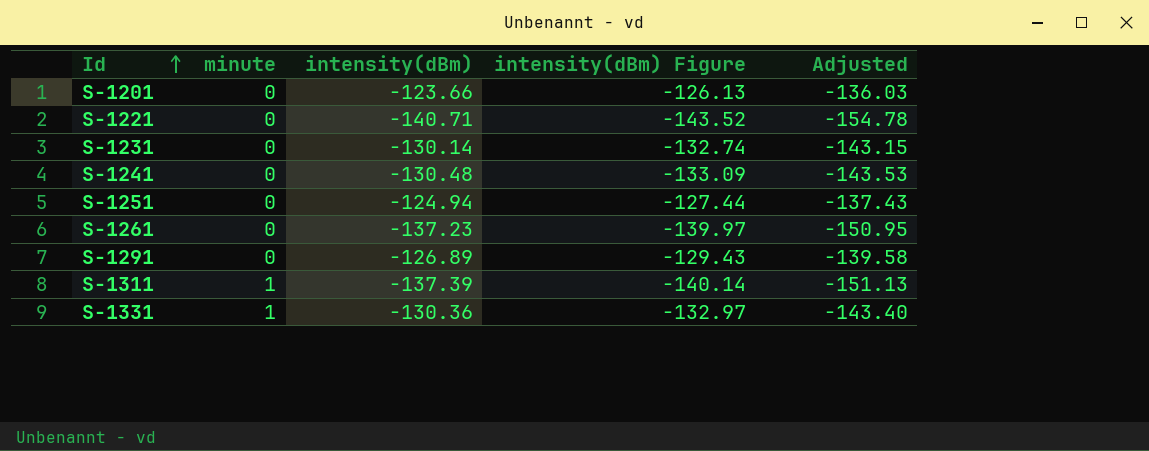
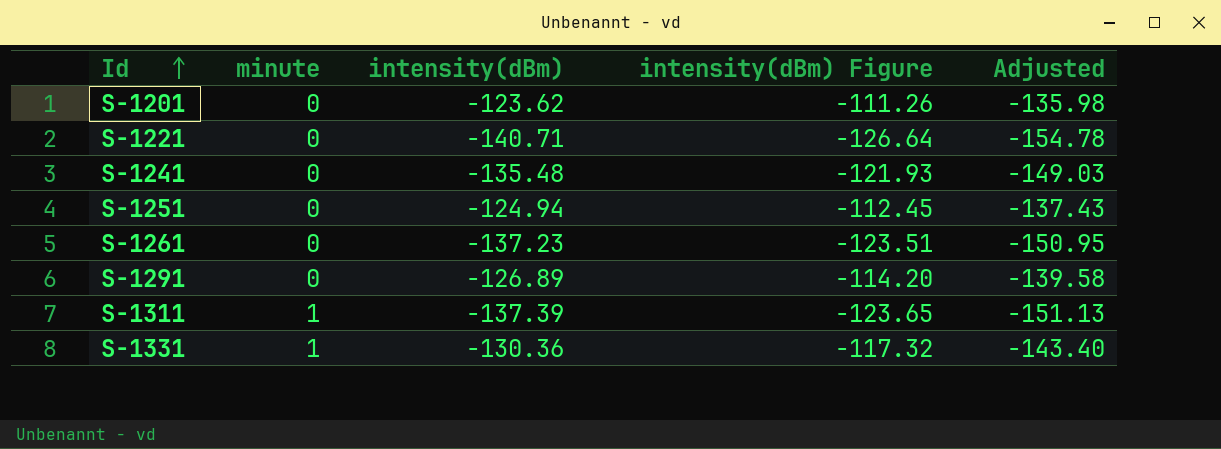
column intensity(dBm) Figure | formula: [intensity(dBm)] * 1.02 -> [intensity(dBm)] * 0.9
row S-1231: 0 | -130.14 | -132.74 | -143.15 -> none
S-1201 | intensity(dBm): -123.66 -> -123.62
S-1201 | Adjusted: -136.03 -> -135.98
S-1241 | intensity(dBm): -130.48 -> -135.48
S-1241 | Adjusted: -143.53 -> -149.03

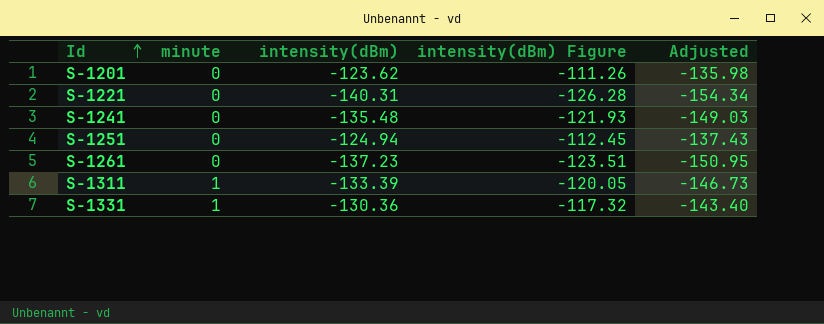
row S-1291: 0 | -126.89 | -114.20 | -139.58 -> none
S-1221 | intensity(dBm): -140.71 -> -140.31
S-1221 | intensity(dBm) Figure: -126.64 -> -126.28
S-1221 | Adjusted: -154.78 -> -154.34
S-1311 | intensity(dBm): -137.39 -> -133.39
S-1311 | intensity(dBm) Figure: -123.65 -> -120.05
S-1311 | Adjusted: -151.13 -> -146.73

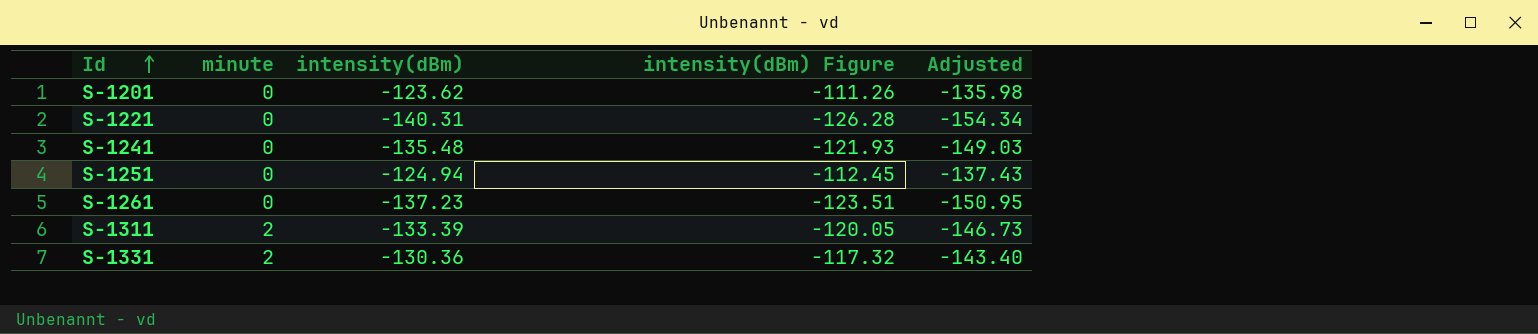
S-1311 | minute: 1 -> 2
S-1331 | minute: 1 -> 2

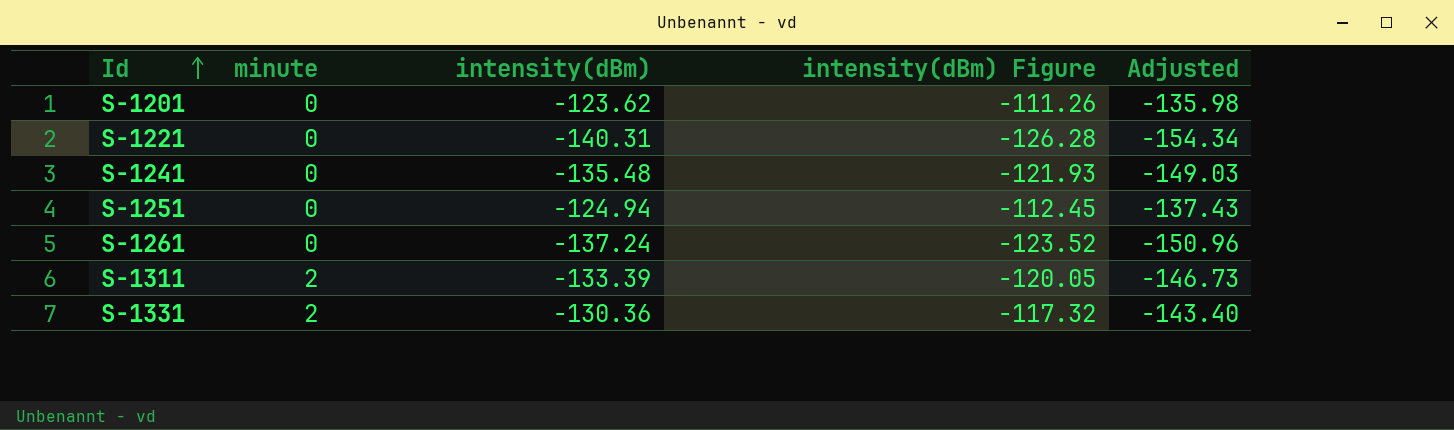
S-1261 | intensity(dBm): -137.23 -> -137.24
S-1261 | intensity(dBm) Figure: -123.51 -> -123.52
S-1261 | Adjusted: -150.95 -> -150.96

